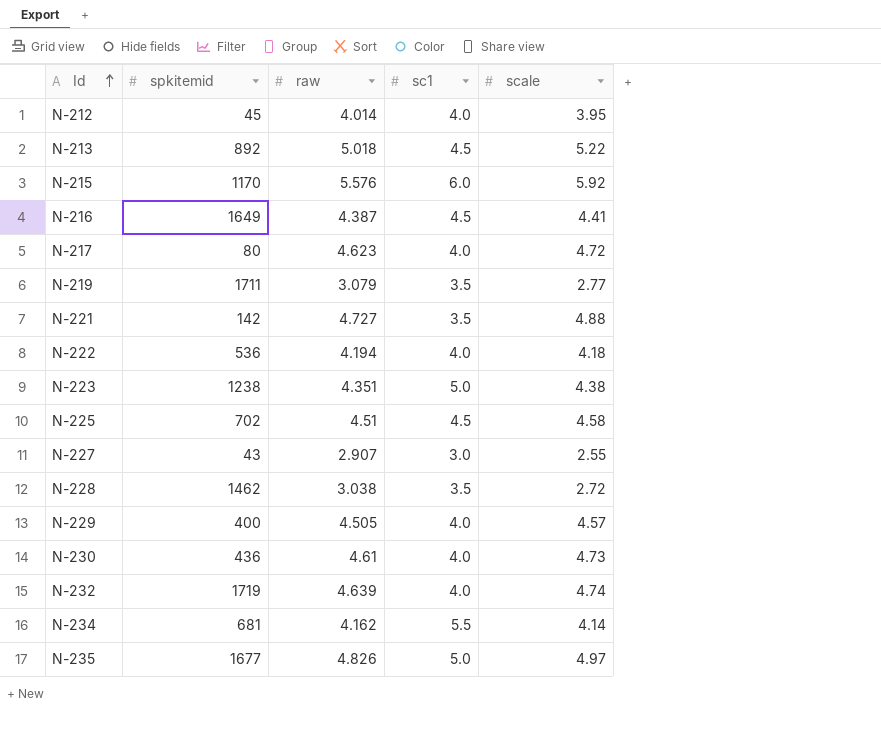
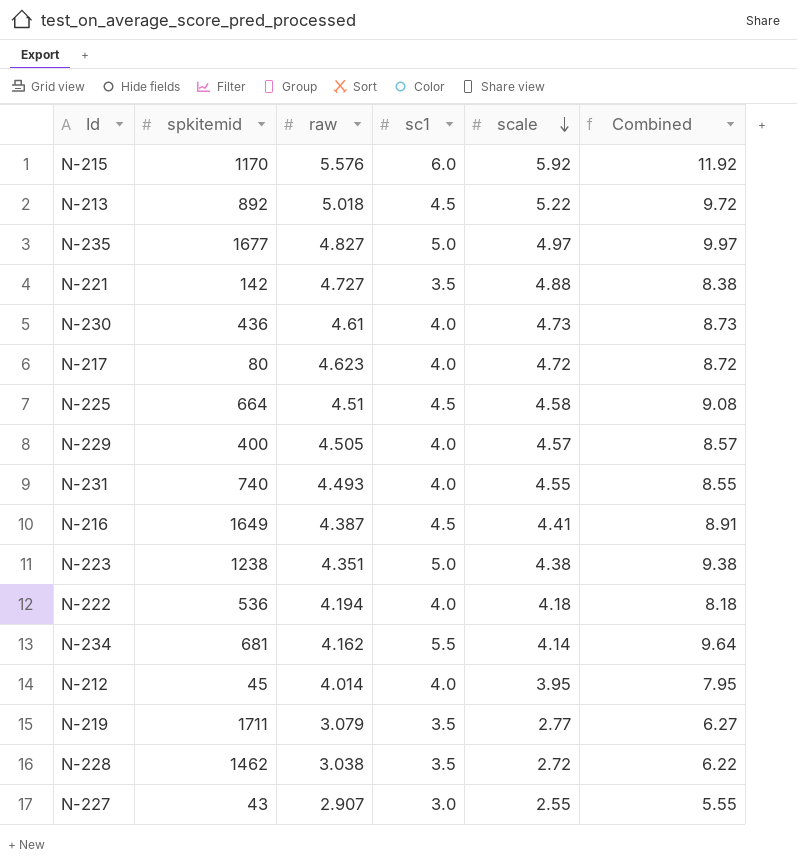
row order: Id ascending -> scale descending
column Combined | formula: none -> [sc1] + [scale]
row N-232: 1719 | 4.639 | 4.0 | 4.74 -> none
N-235 | raw: 4.826 -> 4.827
N-225 | spkitemid: 702 -> 664
row N-231: none -> 740 | 4.493 | 4.0 | 4.55 | 8.55

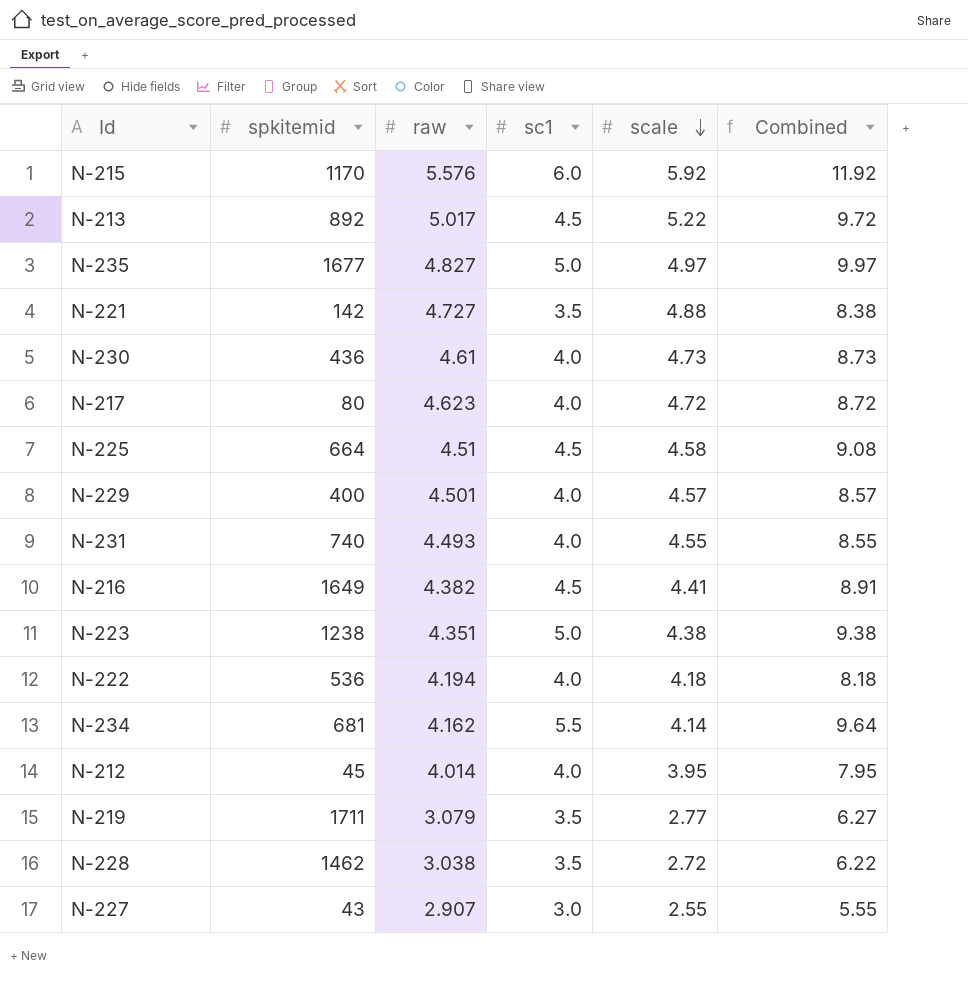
N-213 | raw: 5.018 -> 5.017
N-229 | raw: 4.505 -> 4.501
N-216 | raw: 4.387 -> 4.382

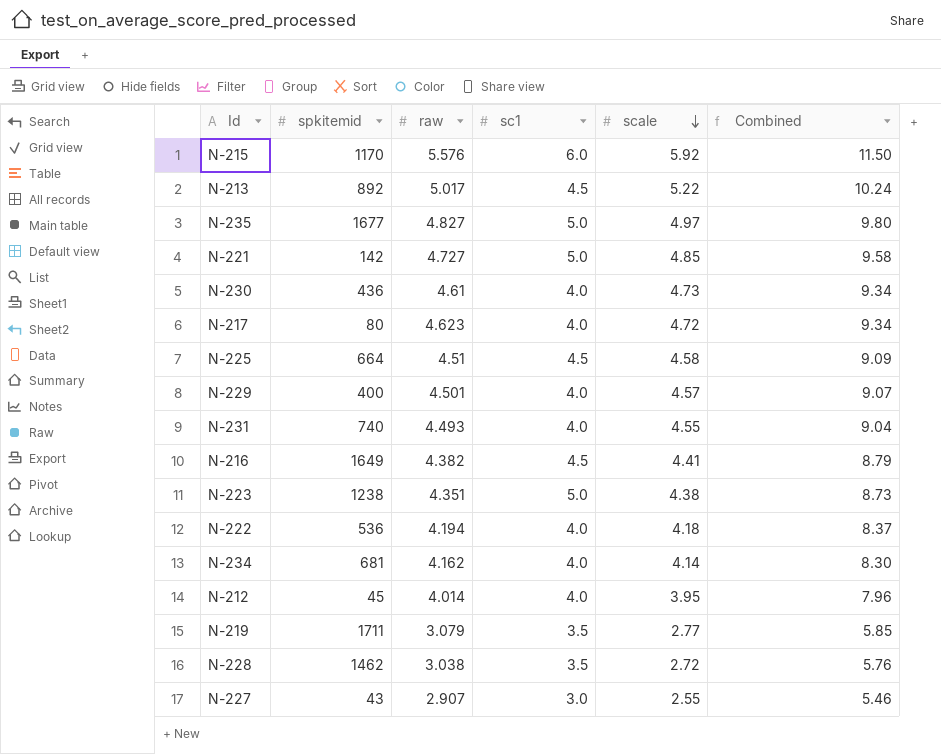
column Combined | formula: [sc1] + [scale] -> [raw] + [scale]
N-221 | sc1: 3.5 -> 5.0
N-221 | scale: 4.88 -> 4.85
N-234 | sc1: 5.5 -> 4.0

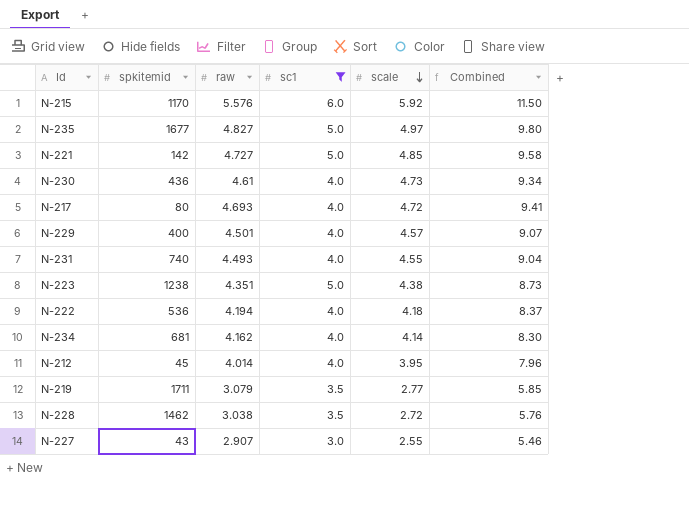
filter: none -> sc1 != 4.5
N-217 | raw: 4.623 -> 4.693
N-217 | Combined: 9.34 -> 9.41

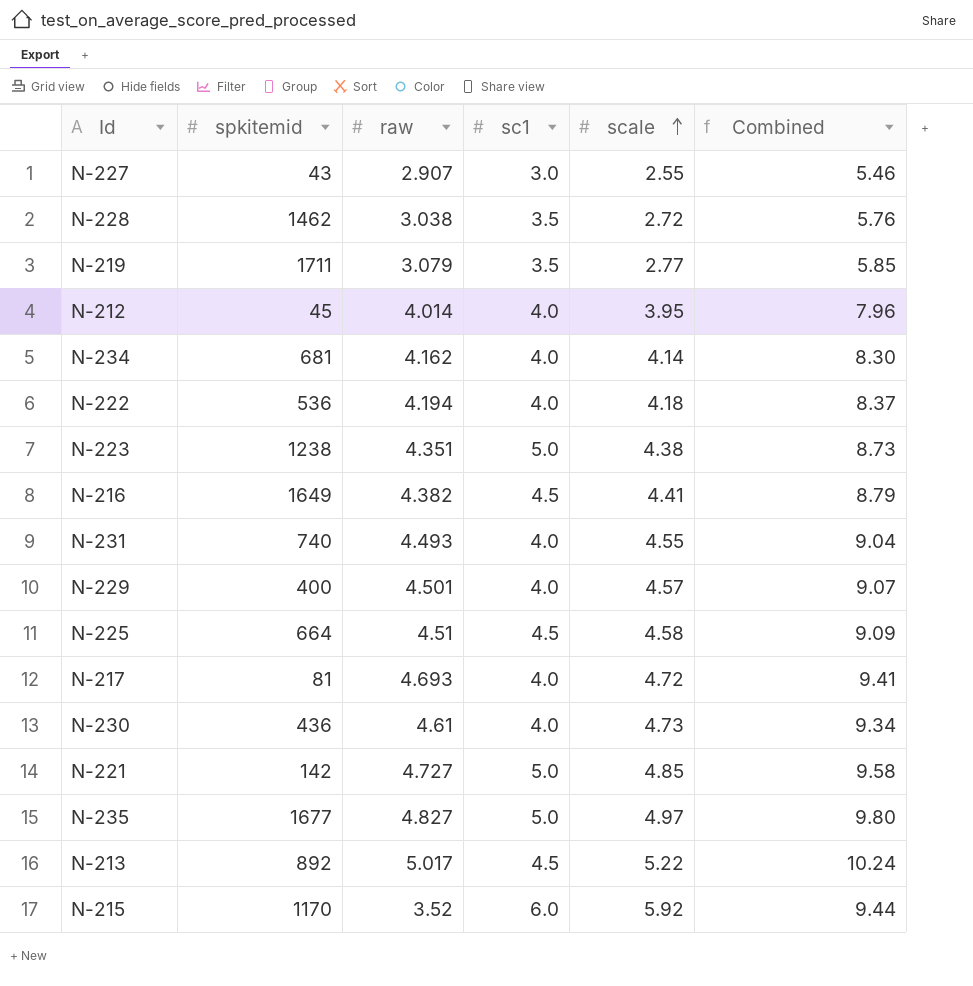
filter: sc1 != 4.5 -> none
row order: scale descending -> scale ascending
N-217 | spkitemid: 80 -> 81
N-215 | raw: 5.576 -> 3.52
N-215 | Combined: 11.50 -> 9.44

